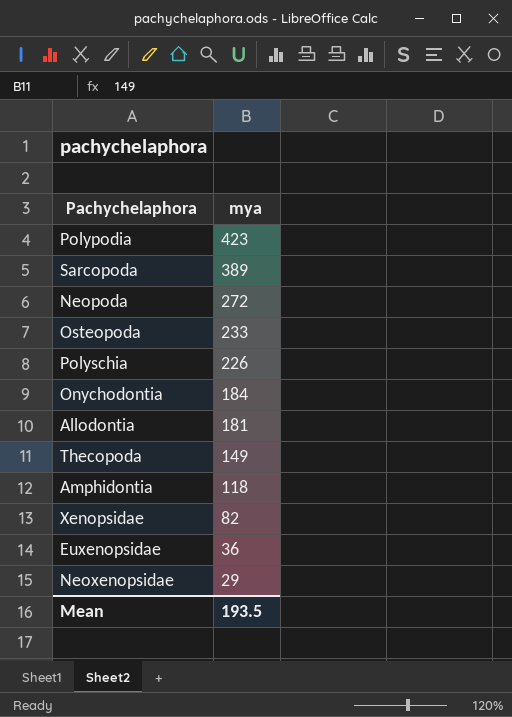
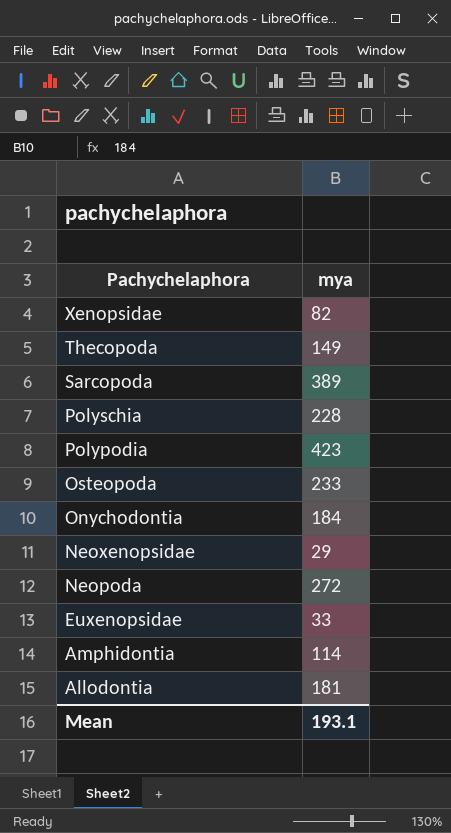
row order: mya descending -> Pachychelaphora descending
Polyschia | mya: 226 -> 228
Euxenopsidae | mya: 36 -> 33
Amphidontia | mya: 118 -> 114
Mean | mya: 193.5 -> 193.1

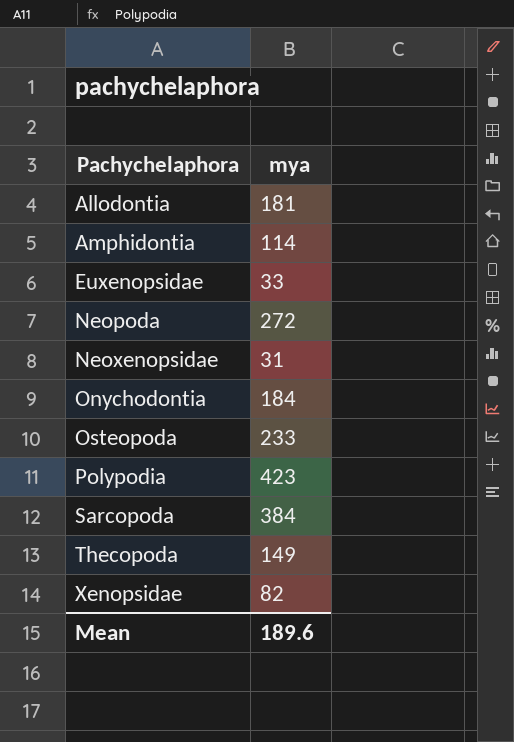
row order: Pachychelaphora descending -> Pachychelaphora ascending
row Polyschia: 228 -> none
Neoxenopsidae | mya: 29 -> 31
Sarcopoda | mya: 389 -> 384
Mean | mya: 193.1 -> 189.6

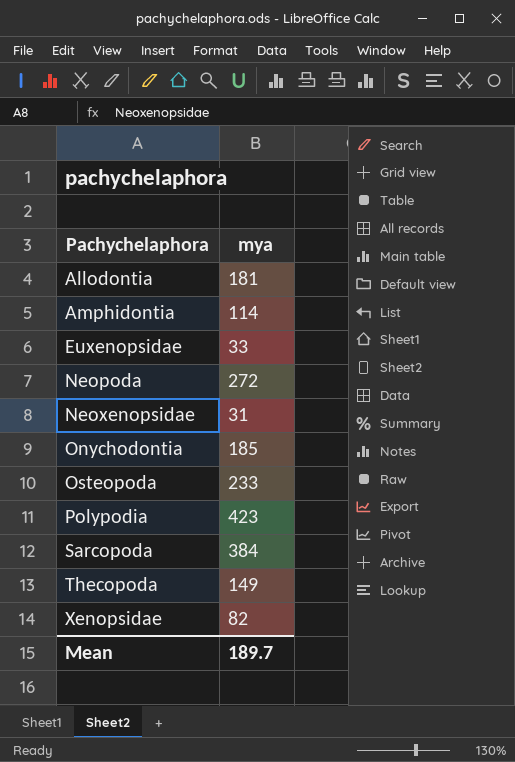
Onychodontia | mya: 184 -> 185
Mean | mya: 189.6 -> 189.7

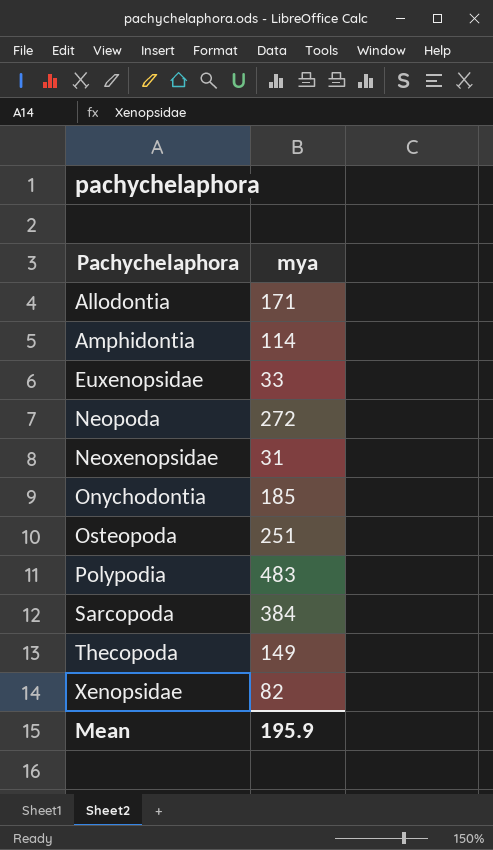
Allodontia | mya: 181 -> 171
Osteopoda | mya: 233 -> 251
Polypodia | mya: 423 -> 483
Mean | mya: 189.7 -> 195.9

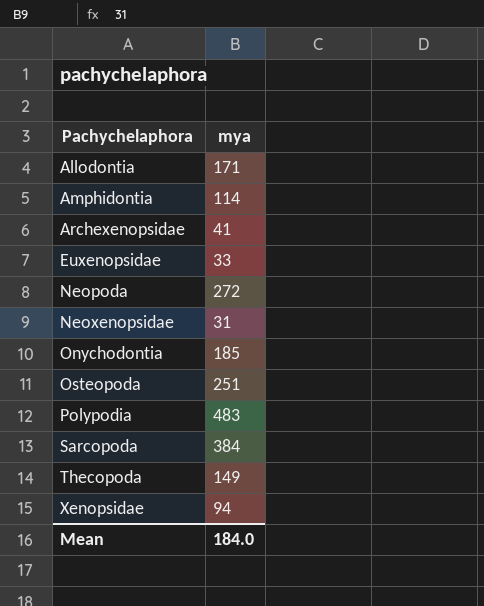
row Archexenopsidae: none -> 41
Xenopsidae | mya: 82 -> 94
Mean | mya: 195.9 -> 184.0

